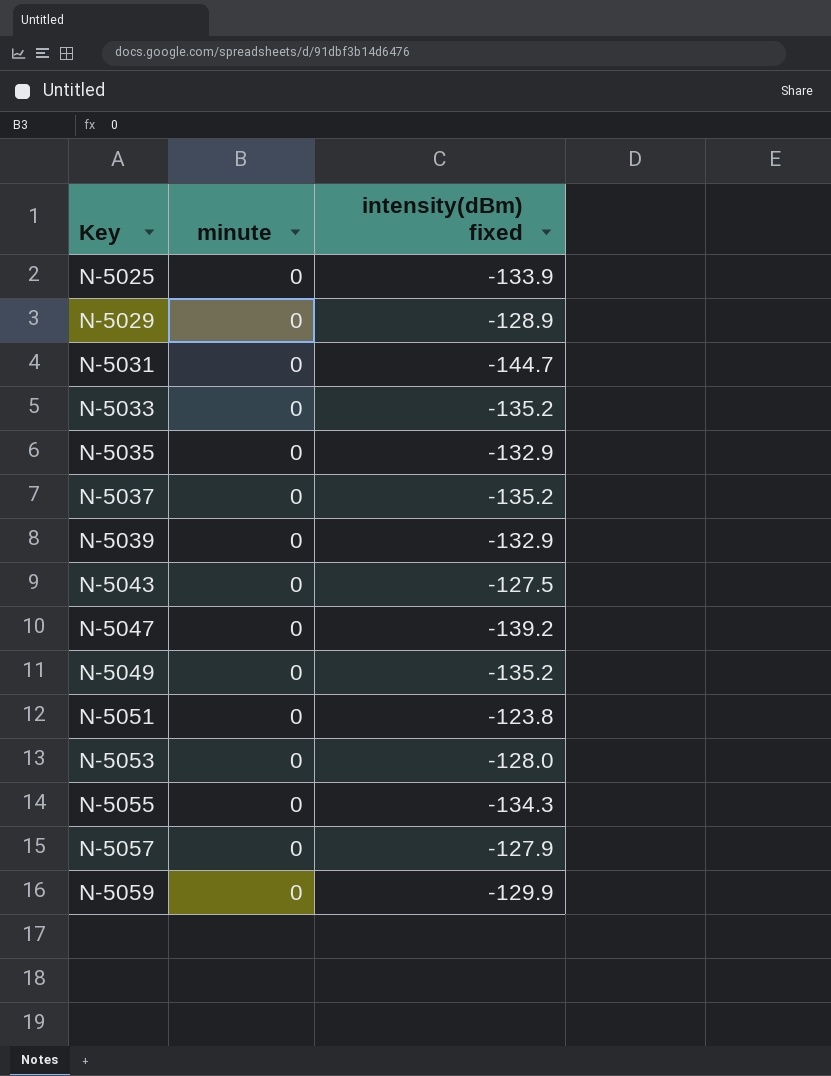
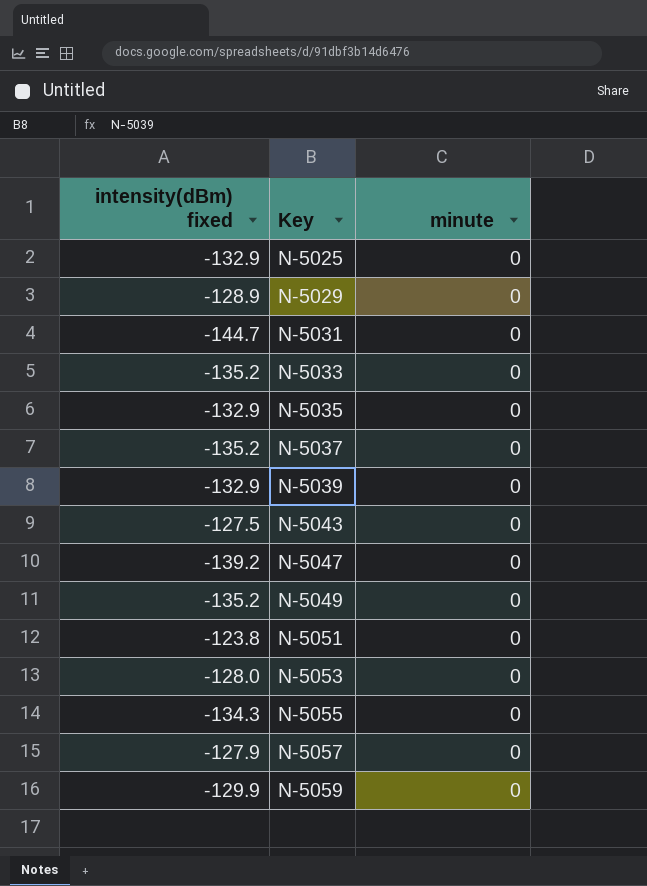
column intensity(dBm) fixed | position: 3 -> 1
N-5025 | intensity(dBm) fixed: -133.9 -> -132.9

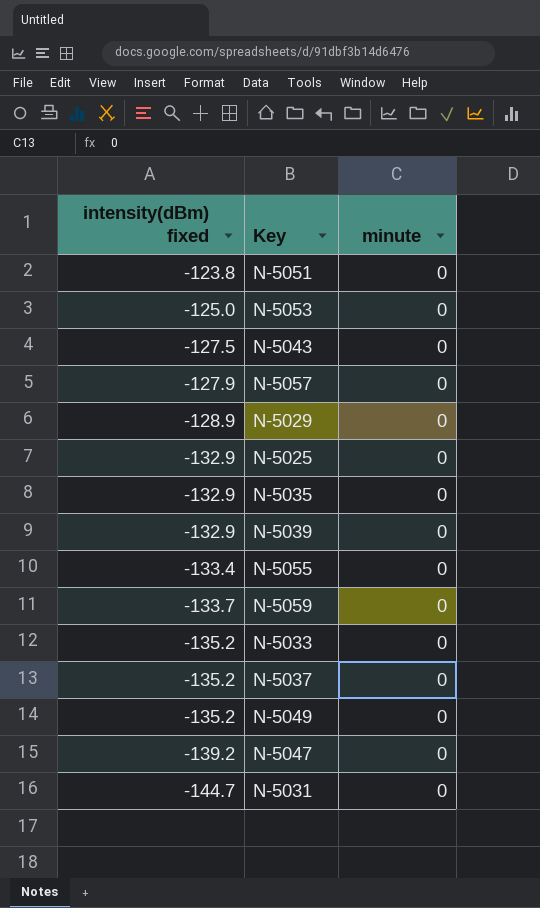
row order: Key ascending -> intensity(dBm) fixed descending
N-5053 | intensity(dBm) fixed: -128.0 -> -125.0
N-5055 | intensity(dBm) fixed: -134.3 -> -133.4
N-5059 | intensity(dBm) fixed: -129.9 -> -133.7

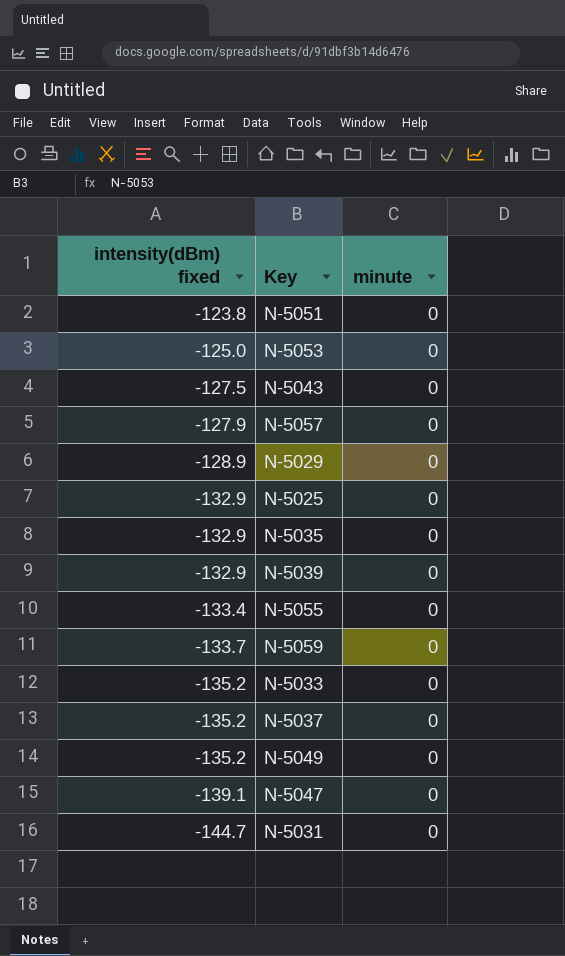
N-5047 | intensity(dBm) fixed: -139.2 -> -139.1

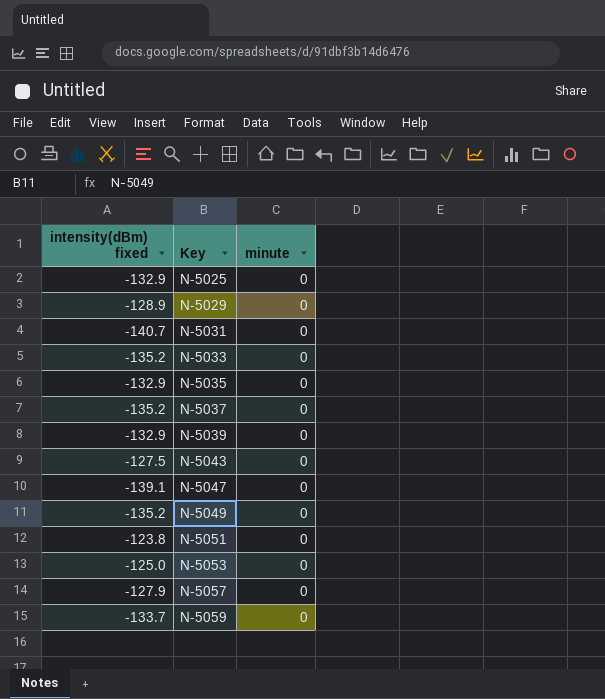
row order: intensity(dBm) fixed descending -> Key ascending
row N-5055: -133.4 | 0 -> none
N-5031 | intensity(dBm) fixed: -144.7 -> -140.7

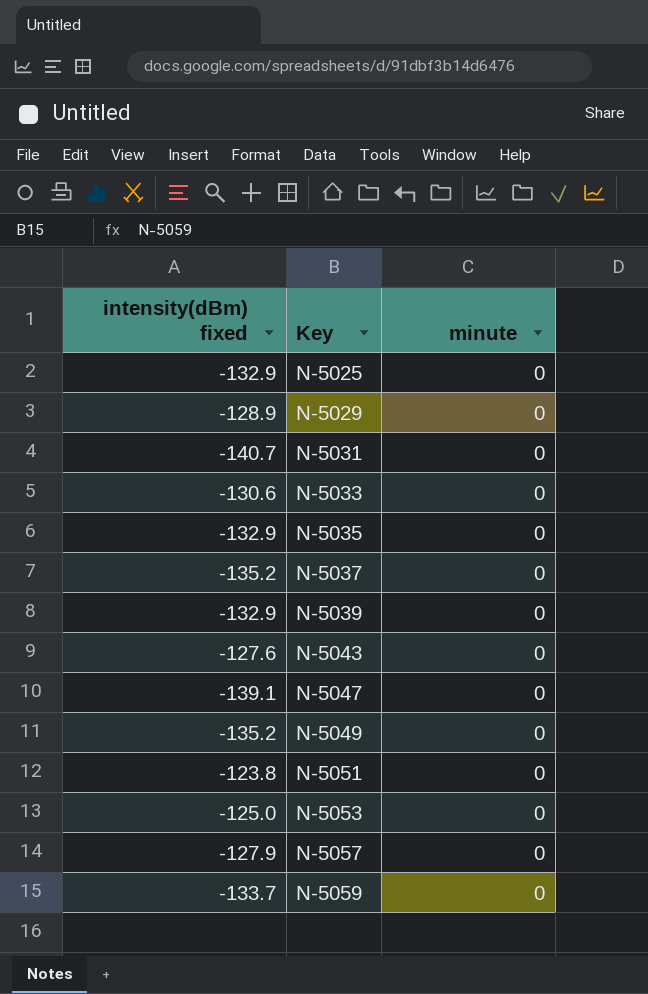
N-5033 | intensity(dBm) fixed: -135.2 -> -130.6
N-5043 | intensity(dBm) fixed: -127.5 -> -127.6

